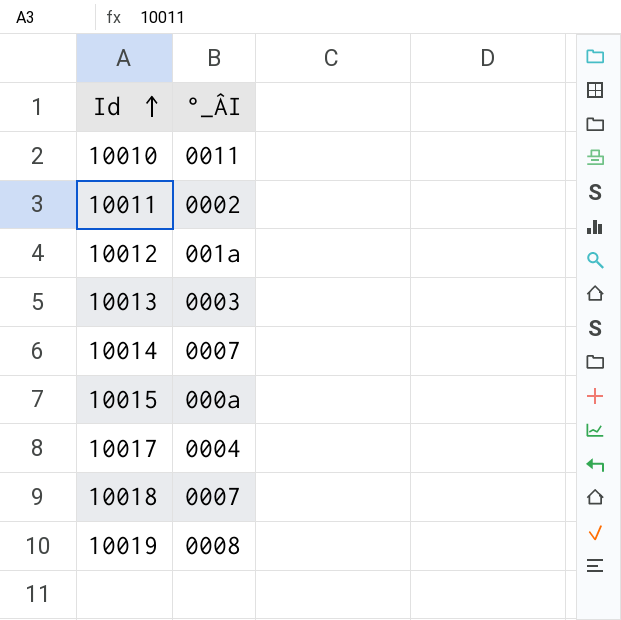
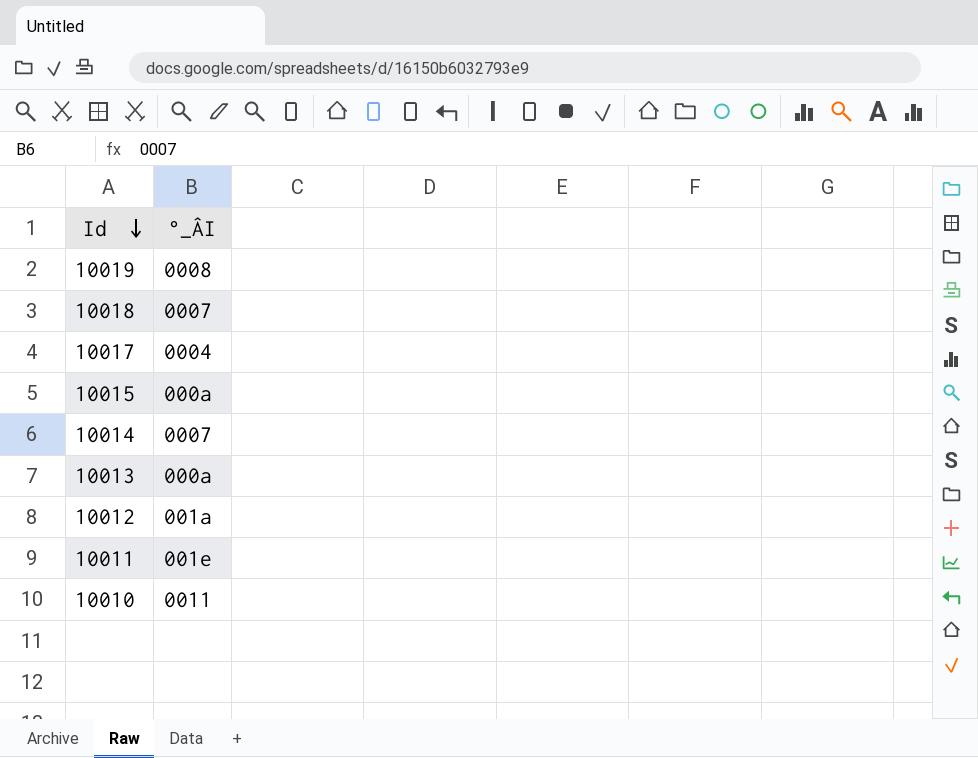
row order: Id ascending -> Id descending
10013 | °_ÂI: 0003 -> 000a
10011 | °_ÂI: 0002 -> 001e

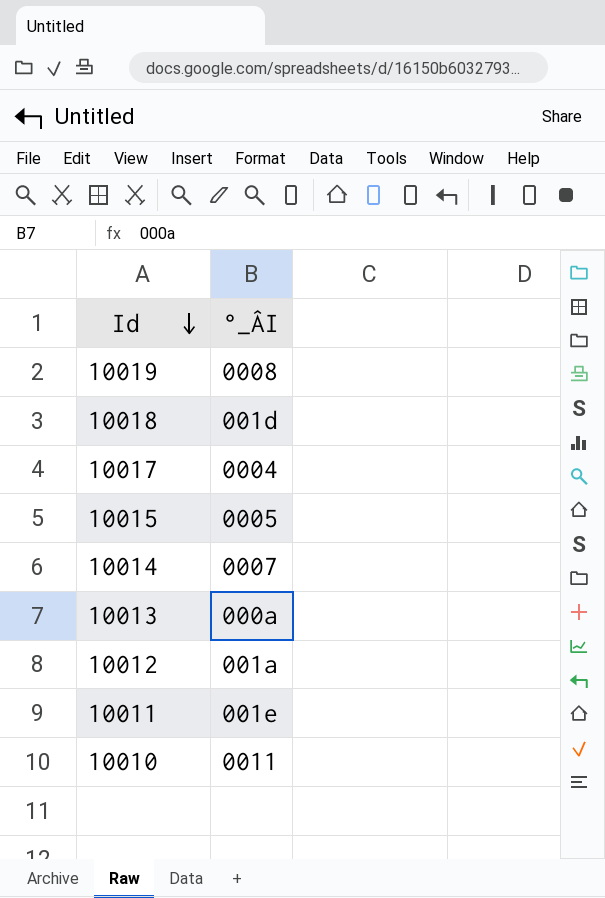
10018 | °_ÂI: 0007 -> 001d
10015 | °_ÂI: 000a -> 0005

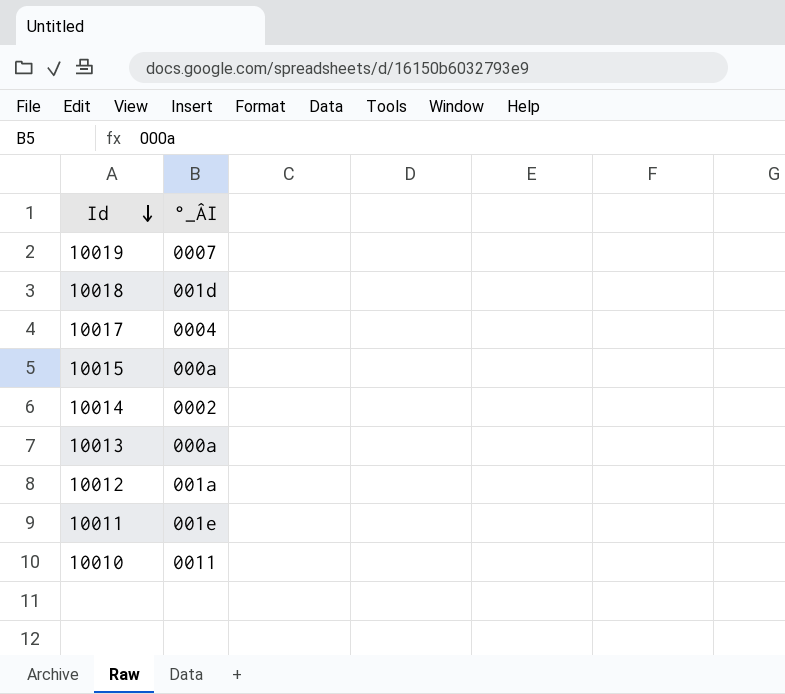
10019 | °_ÂI: 0008 -> 0007
10015 | °_ÂI: 0005 -> 000a
10014 | °_ÂI: 0007 -> 0002

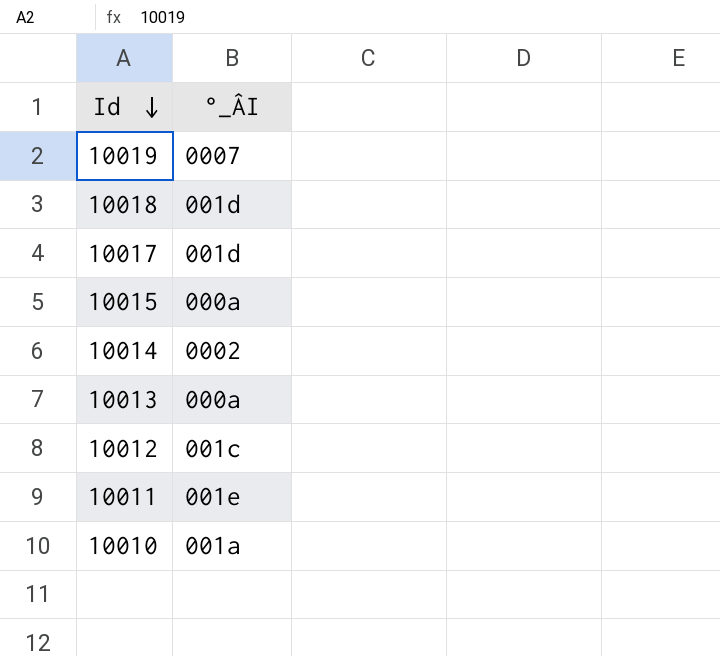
10017 | °_ÂI: 0004 -> 001d
10012 | °_ÂI: 001a -> 001c
10010 | °_ÂI: 0011 -> 001a

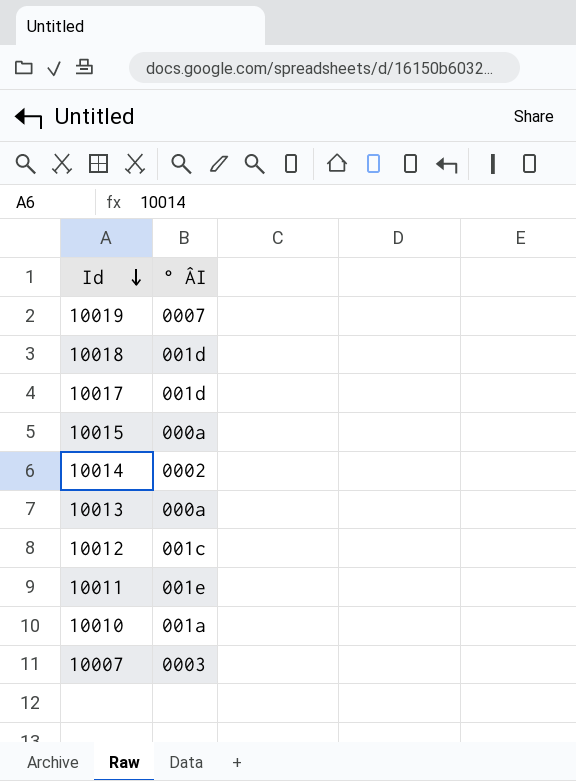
column name: °_ÂI -> ° ÂI
row 10007: none -> 0003

